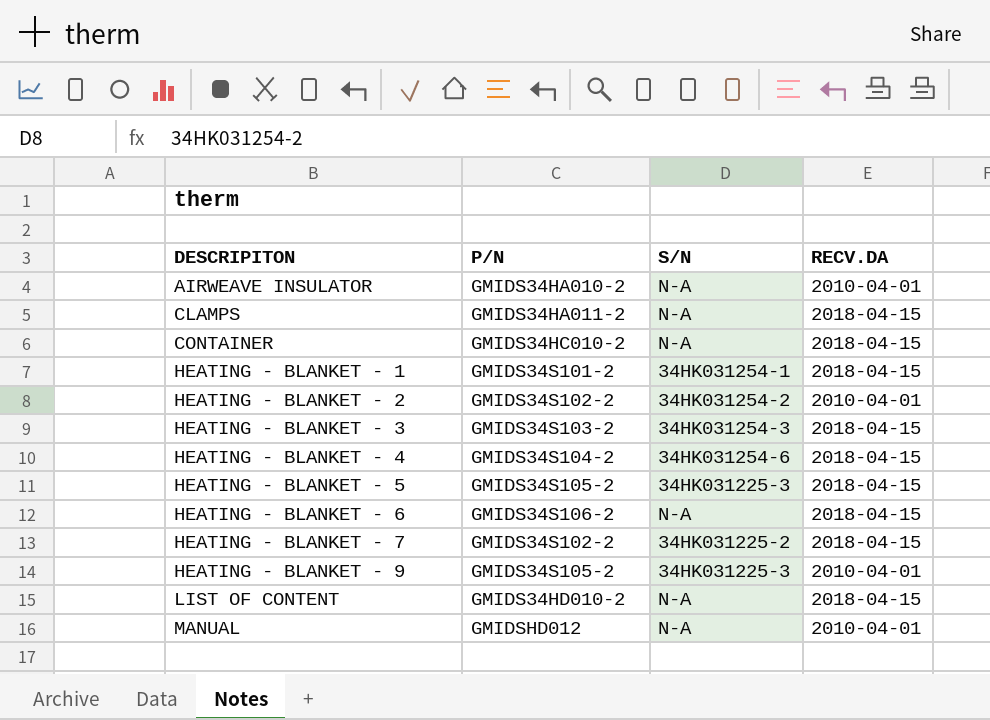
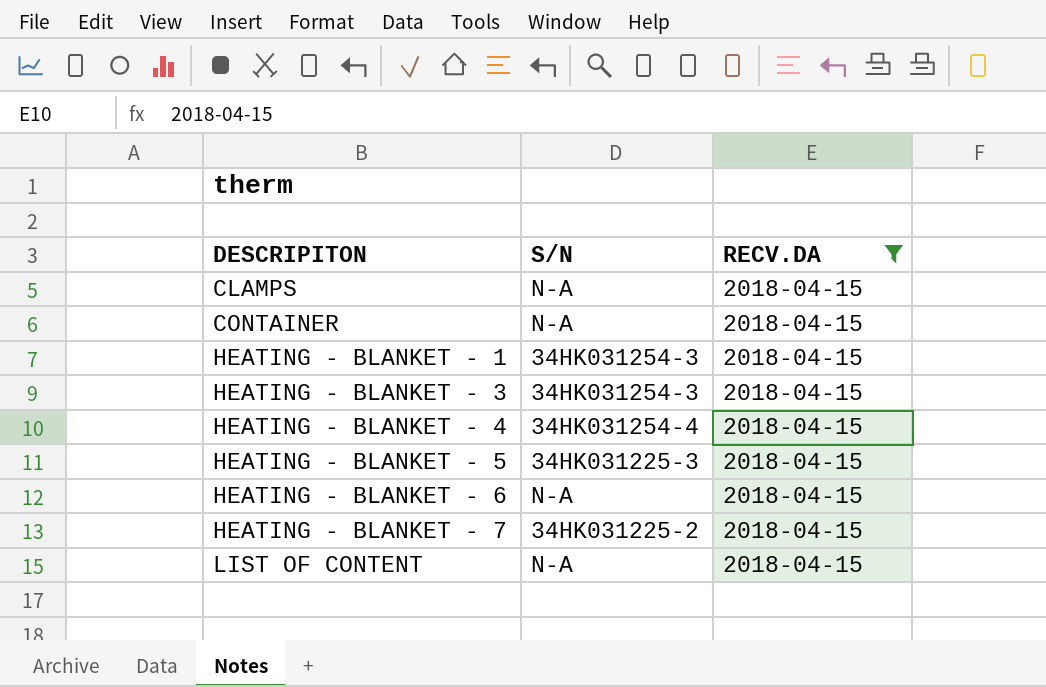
filter: none -> RECV.DA = 2018-04-15
column P/N | position: 2 -> none
HEATING - BLANKET - 1 | S/N: 34HK031254-1 -> 34HK031254-3
HEATING - BLANKET - 4 | S/N: 34HK031254-6 -> 34HK031254-4

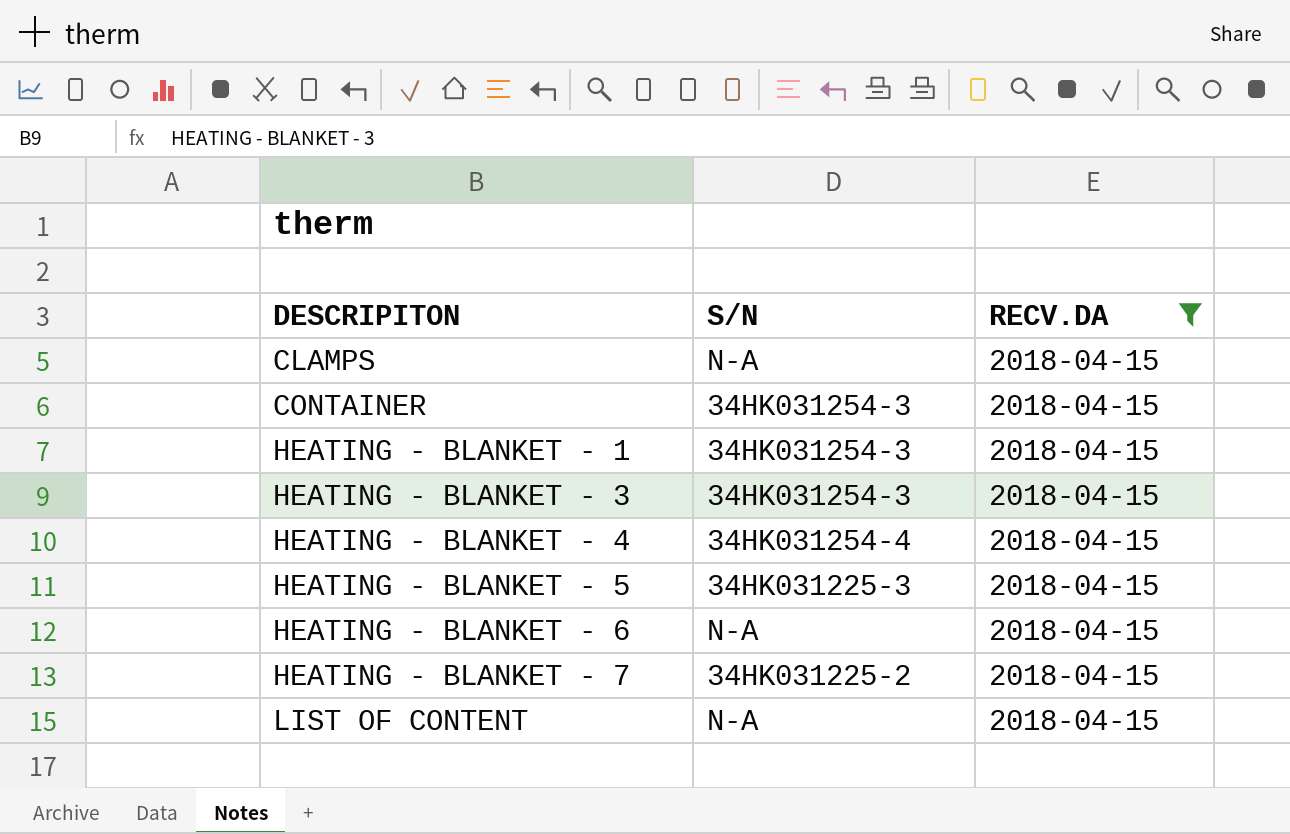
CONTAINER | S/N: N-A -> 34HK031254-3

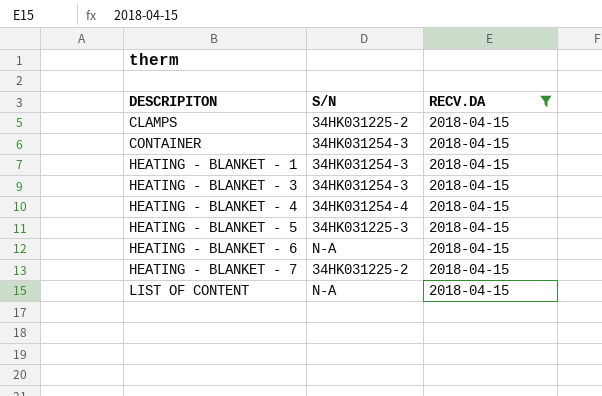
CLAMPS | S/N: N-A -> 34HK031225-2

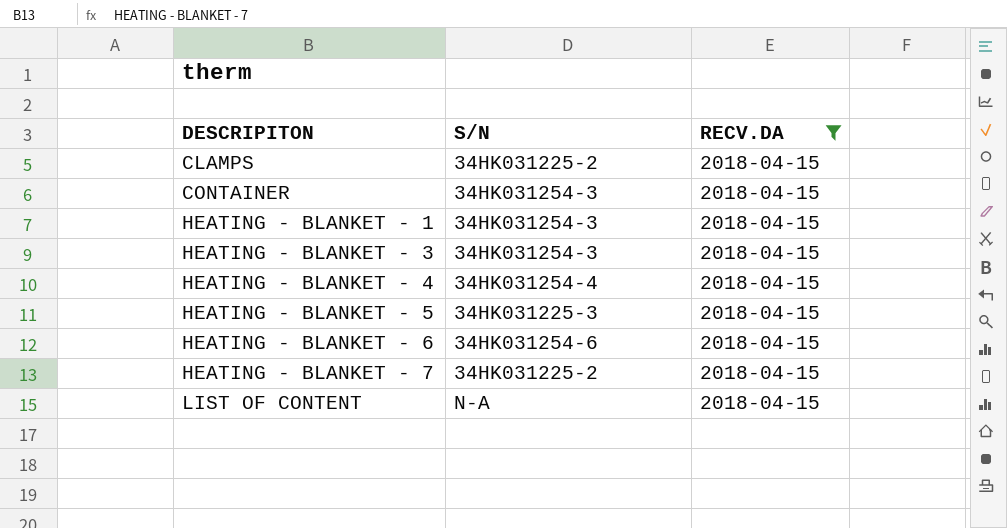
HEATING - BLANKET - 6 | S/N: N-A -> 34HK031254-6

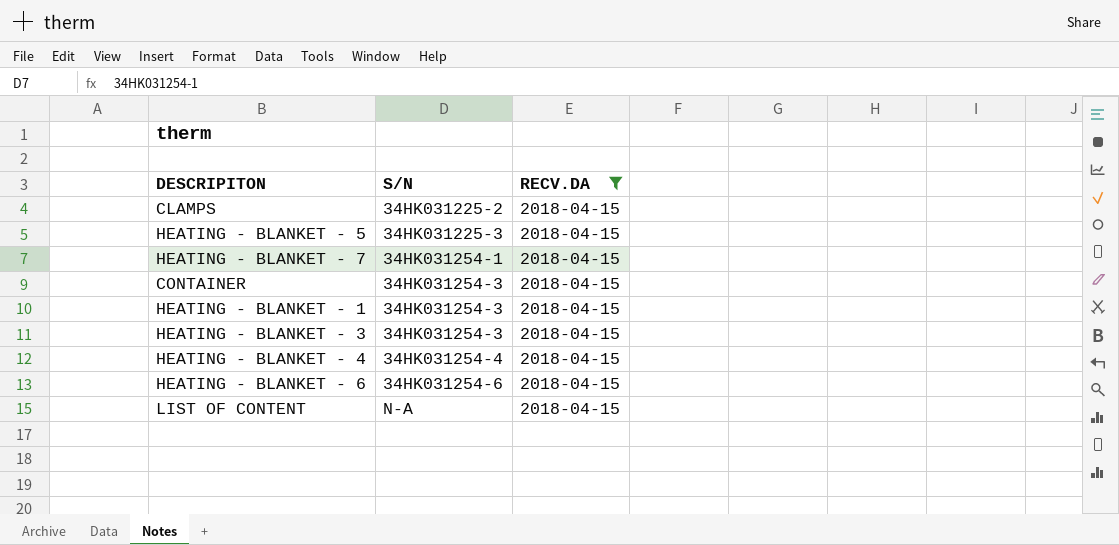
row order: DESCRIPITON ascending -> S/N ascending
HEATING - BLANKET - 7 | S/N: 34HK031225-2 -> 34HK031254-1

